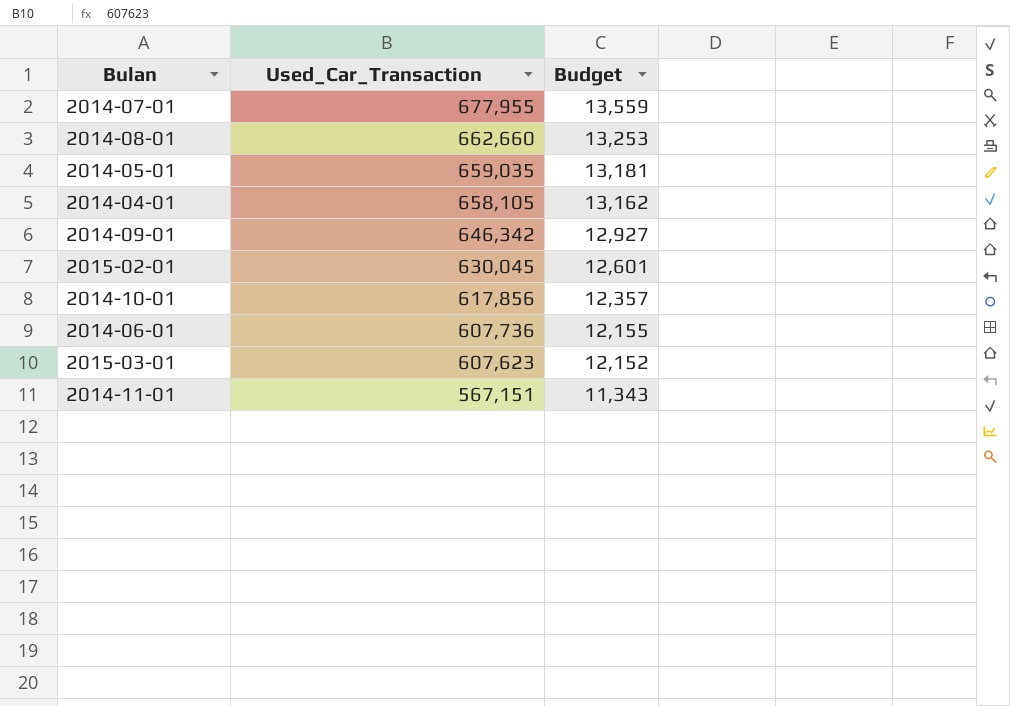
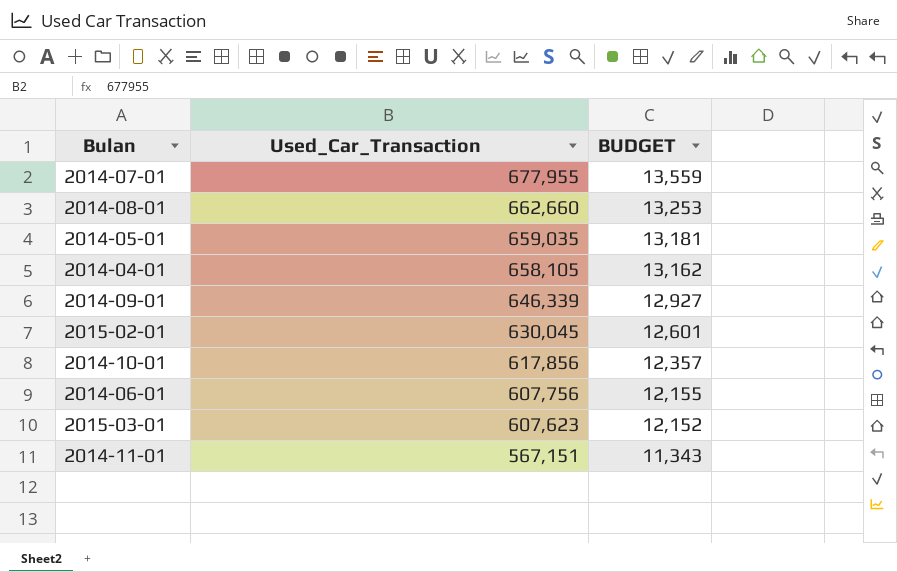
column name: Budget -> BUDGET
2014-09-01 | Used_Car_Transaction: 646,342 -> 646,339
2014-06-01 | Used_Car_Transaction: 607,736 -> 607,756

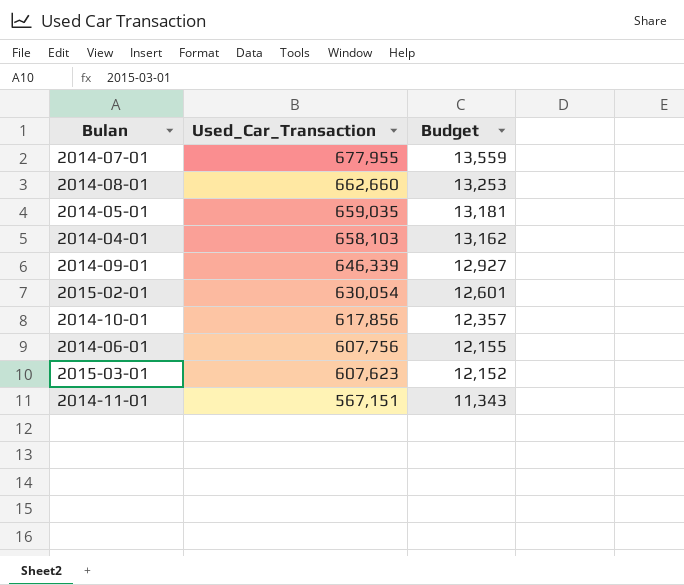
column name: BUDGET -> Budget
2014-04-01 | Used_Car_Transaction: 658,105 -> 658,103
2015-02-01 | Used_Car_Transaction: 630,045 -> 630,054

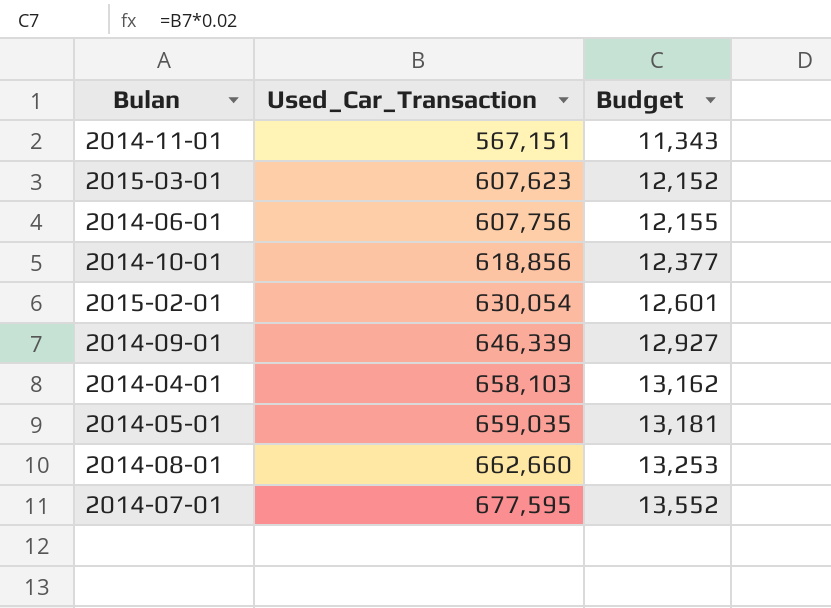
row order: Used_Car_Transaction descending -> Used_Car_Transaction ascending
2014-10-01 | Used_Car_Transaction: 617,856 -> 618,856
2014-10-01 | Budget: 12,357 -> 12,377
2014-07-01 | Used_Car_Transaction: 677,955 -> 677,595
2014-07-01 | Budget: 13,559 -> 13,552

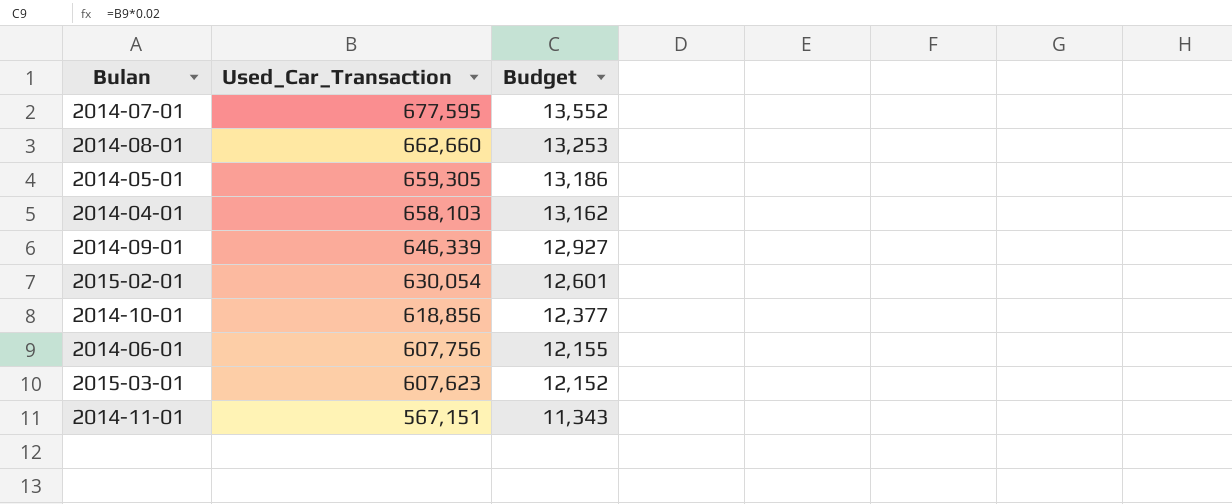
row order: Used_Car_Transaction ascending -> Used_Car_Transaction descending
2014-05-01 | Used_Car_Transaction: 659,035 -> 659,305
2014-05-01 | Budget: 13,181 -> 13,186

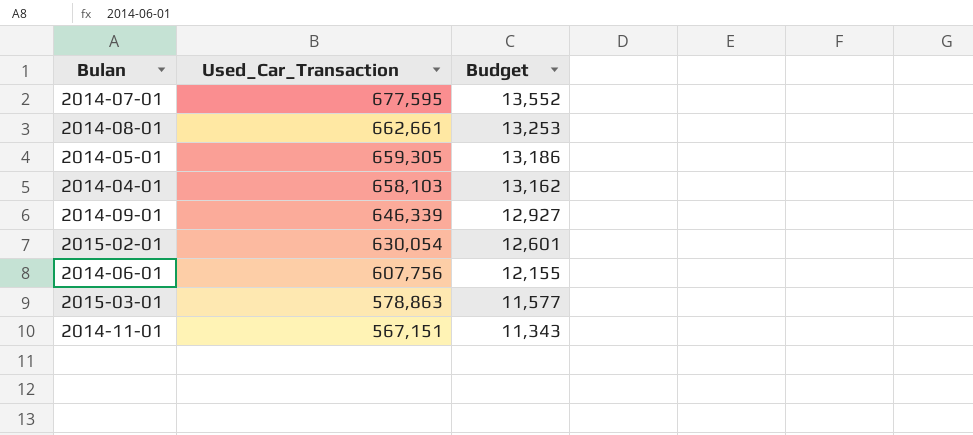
row 2014-10-01: 618,856 | 12,377 -> none
2014-08-01 | Used_Car_Transaction: 662,660 -> 662,661
2015-03-01 | Used_Car_Transaction: 607,623 -> 578,863
2015-03-01 | Budget: 12,152 -> 11,577

